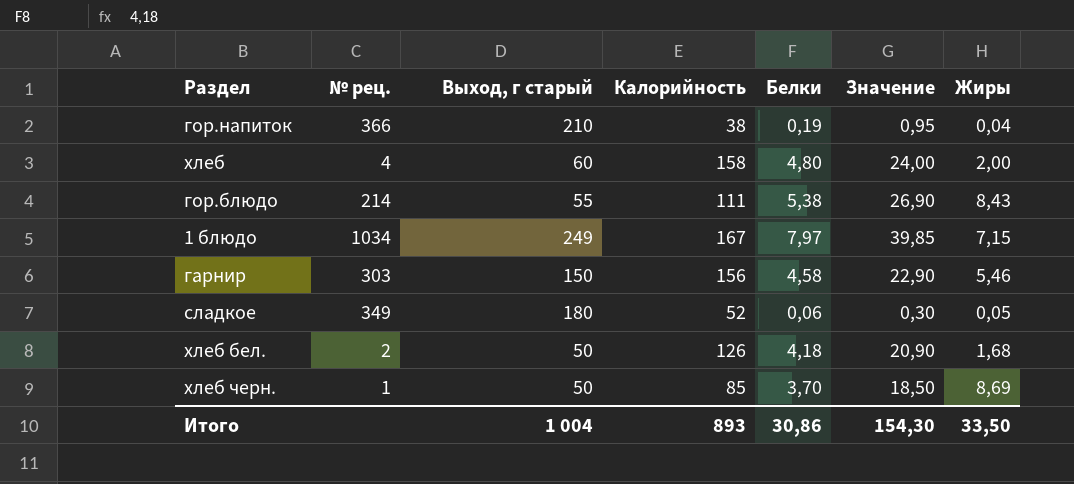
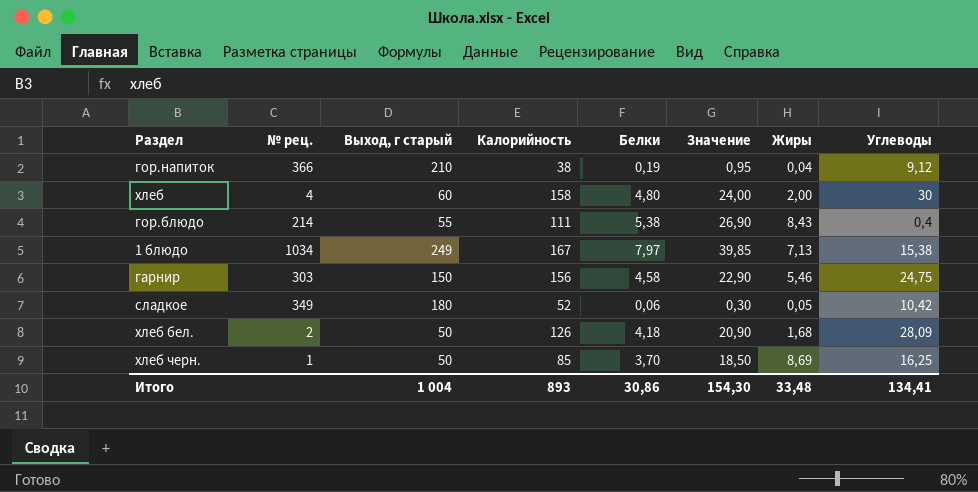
column Углеводы | position: none -> 8
1 блюдо | Жиры: 7,15 -> 7,13
Итого | Жиры: 33,50 -> 33,48

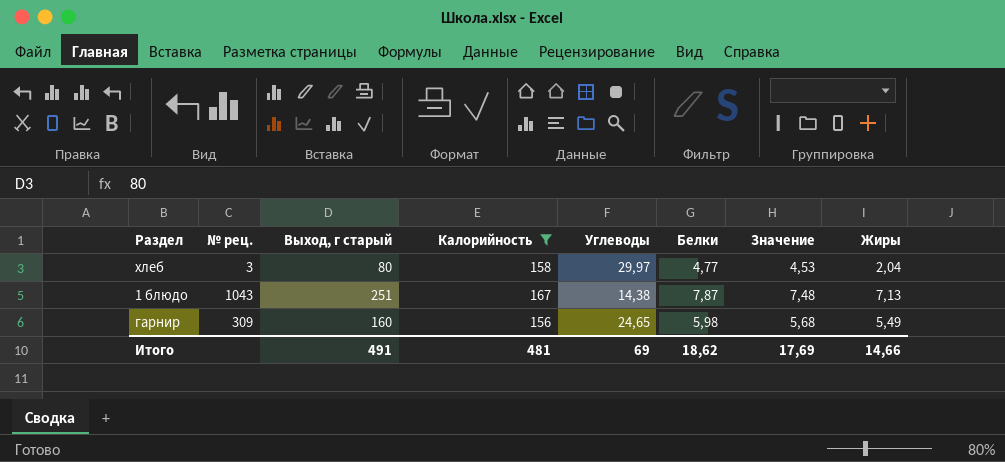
filter: none -> Калорийность >= 156
column Углеводы | position: 8 -> 5
column Значение | formula: [Белки] * 5 -> [Белки] * 0,95
хлеб | № рец.: 4 -> 3
хлеб | Выход, г старый: 60 -> 80
хлеб | Углеводы: 30 -> 29,97
хлеб | Белки: 4,80 -> 4,77
хлеб | Жиры: 2,00 -> 2,04
1 блюдо | № рец.: 1034 -> 1043
1 блюдо | Выход, г старый: 249 -> 251
1 блюдо | Углеводы: 15,38 -> 14,38
1 блюдо | Белки: 7,97 -> 7,87
гарнир | № рец.: 303 -> 309
гарнир | Выход, г старый: 150 -> 160
гарнир | Углеводы: 24,75 -> 24,65
гарнир | Белки: 4,58 -> 5,98
гарнир | Жиры: 5,46 -> 5,49
Итого | Выход, г старый: 1 004 -> 491
Итого | Калорийность: 893 -> 481
Итого | Углеводы: 134,41 -> 69
Итого | Белки: 30,86 -> 18,62
Итого | Значение: 154,30 -> 17,69
Итого | Жиры: 33,48 -> 14,66

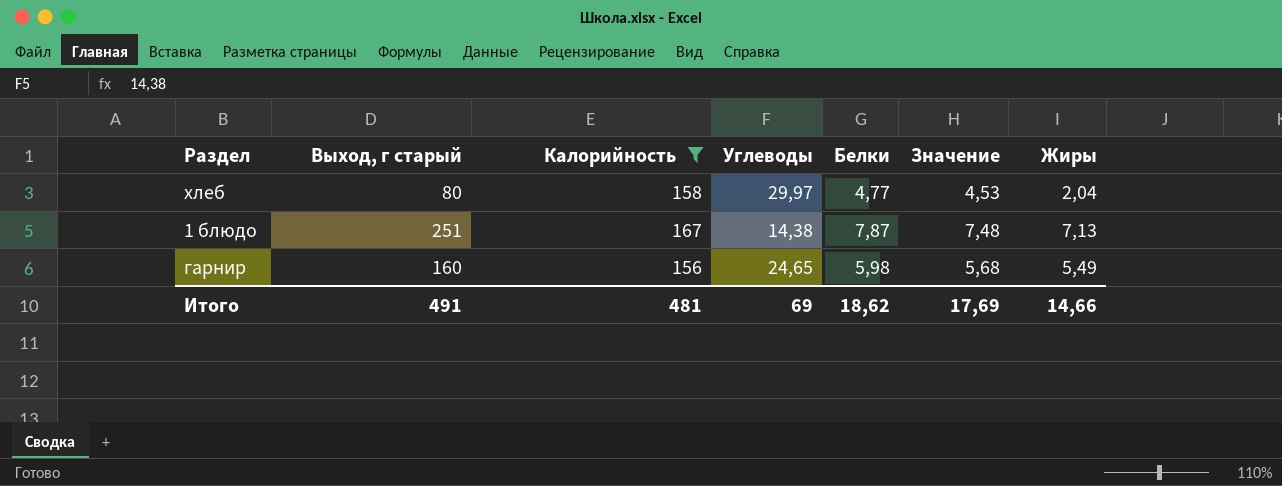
column № рец. | position: 2 -> none

